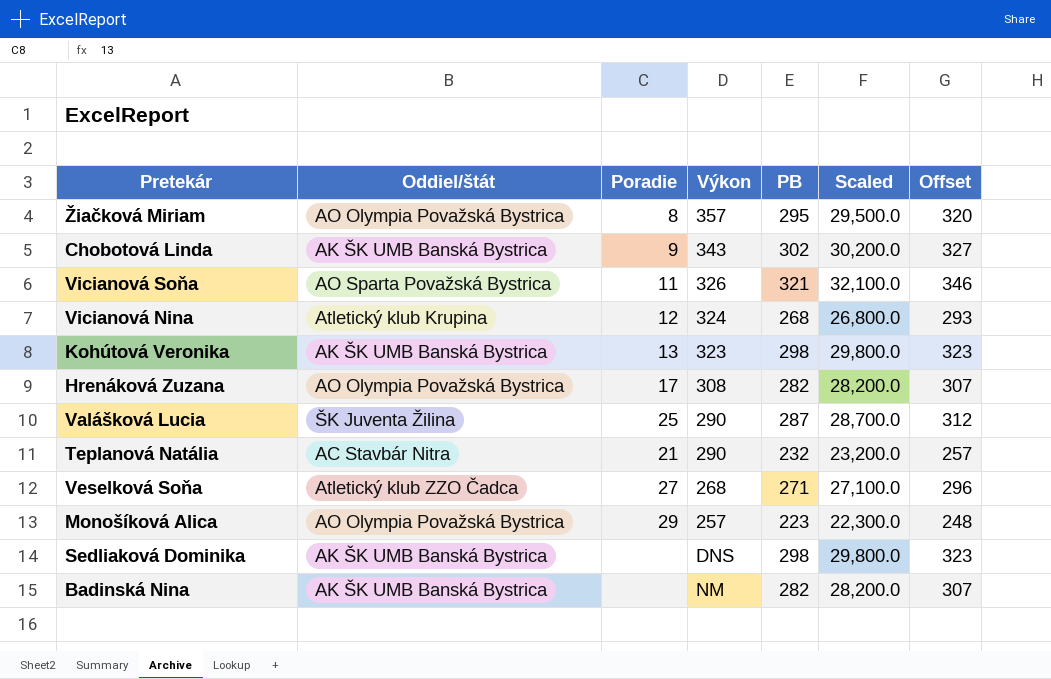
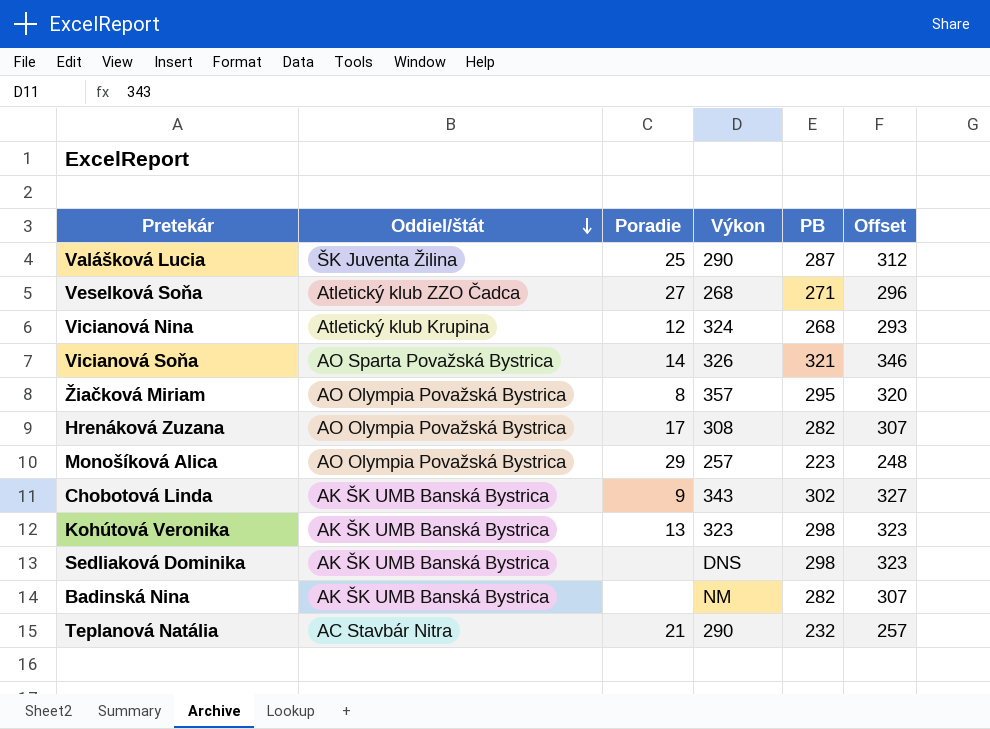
row order: none -> Oddiel/štát descending
column Scaled | formula: [PB] * 100 -> none
Vicianová Soňa | Poradie: 11 -> 14

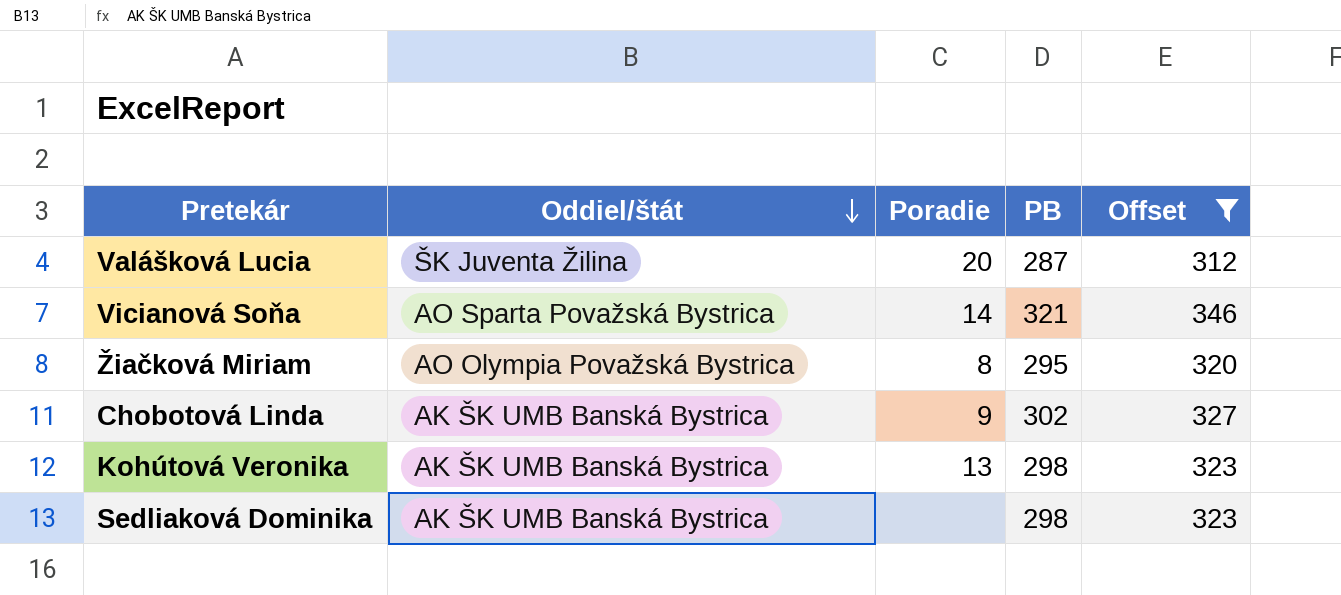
filter: none -> Offset >= 312
column Výkon | position: 4 -> none
Valášková Lucia | Poradie: 25 -> 20

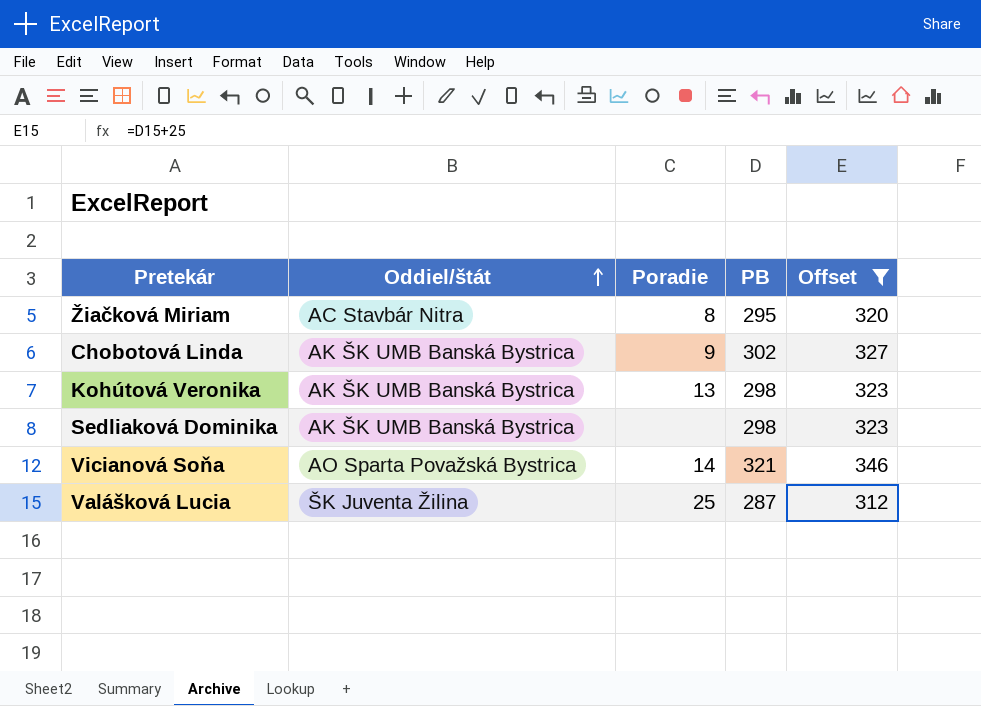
row order: Oddiel/štát descending -> Oddiel/štát ascending
Žiačková Miriam | Oddiel/štát: AO Olympia Považská Bystrica -> AC Stavbár Nitra
Valášková Lucia | Poradie: 20 -> 25

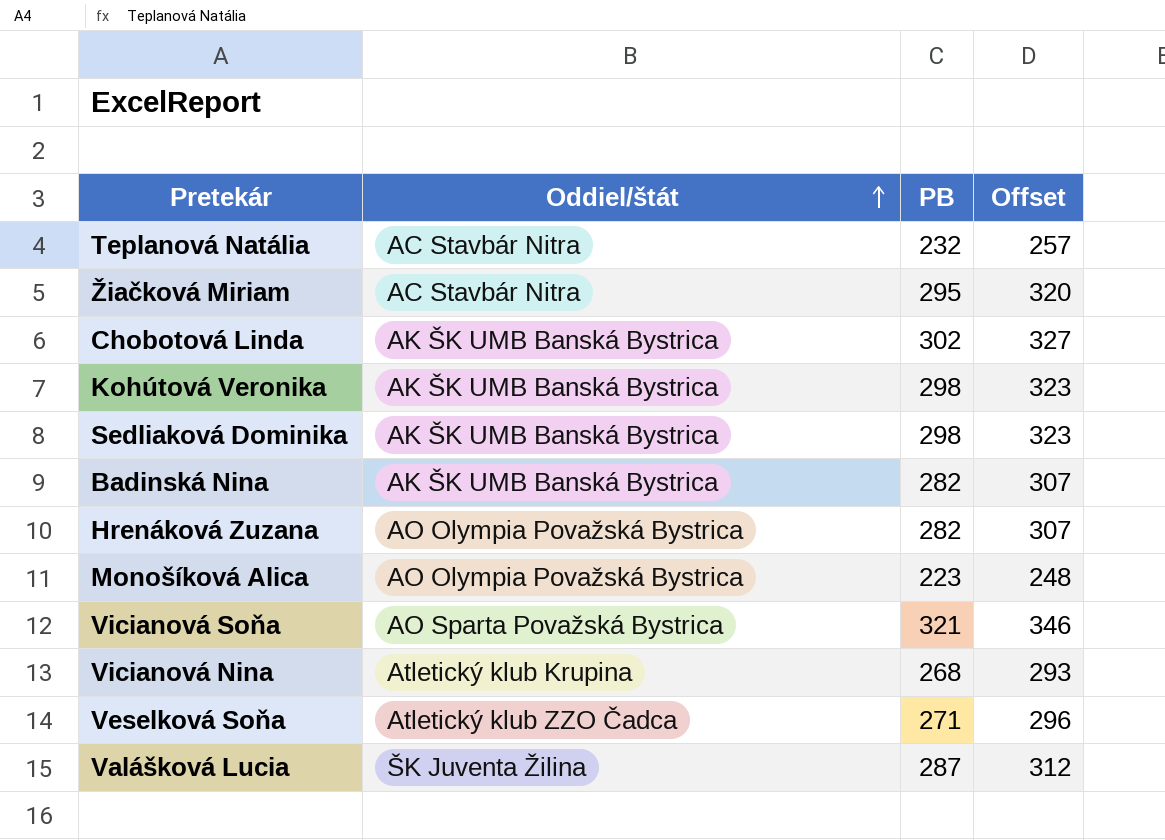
filter: Offset >= 312 -> none
column Poradie | position: 3 -> none

